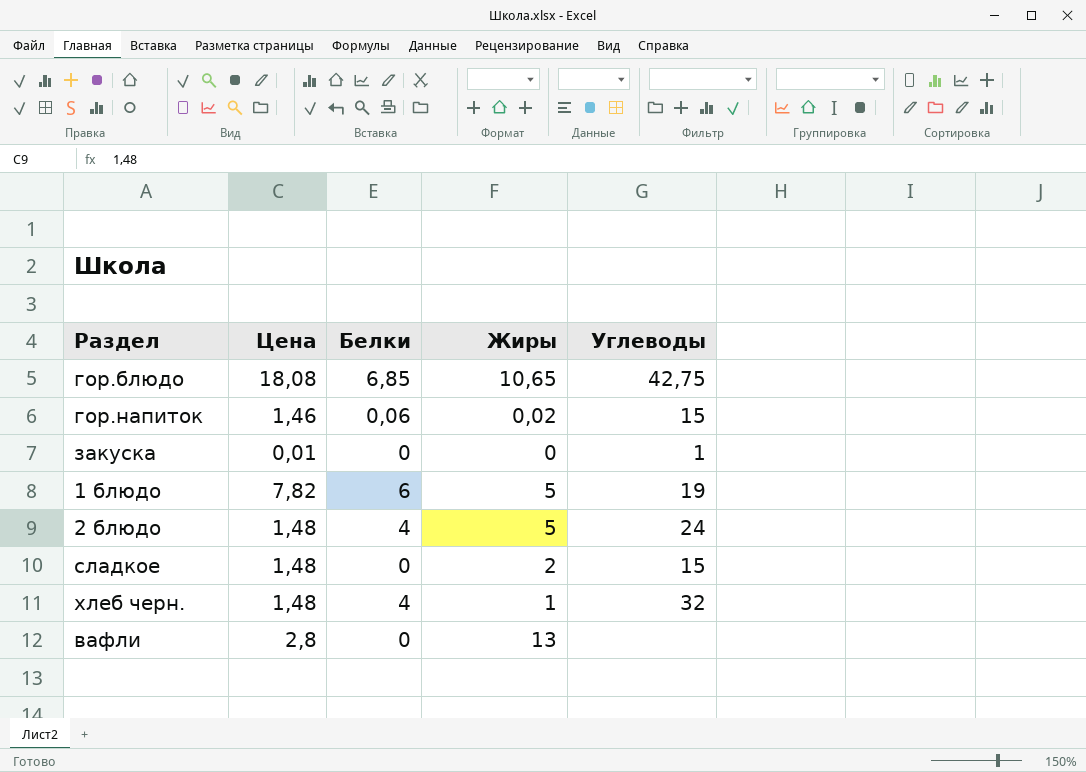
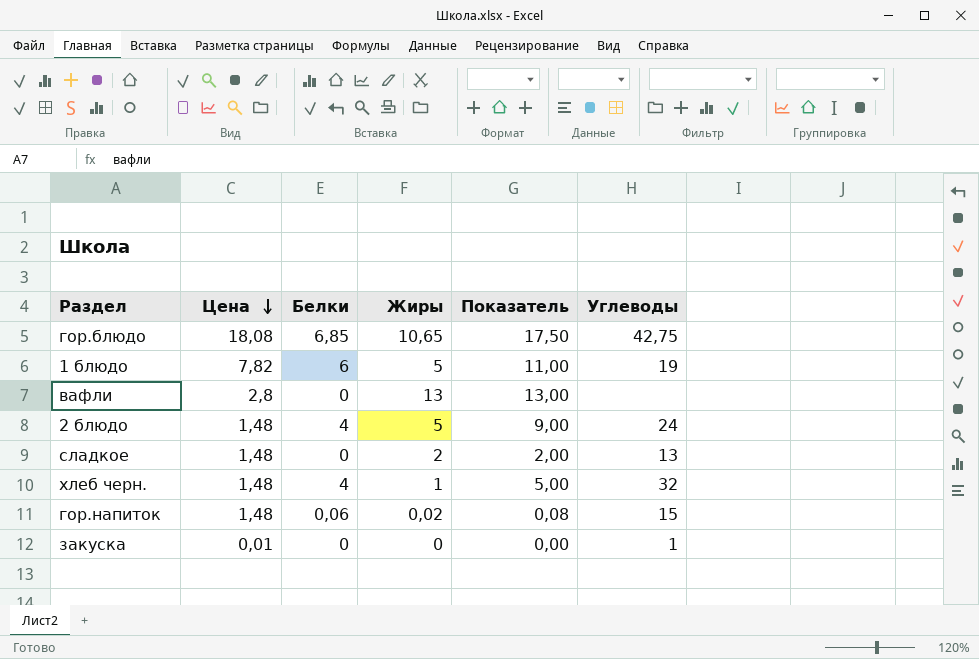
row order: none -> Цена descending
column Показатель | formula: none -> [Белки] + [Жиры]
сладкое | Углеводы: 15 -> 13
гор.напиток | Цена: 1,46 -> 1,48

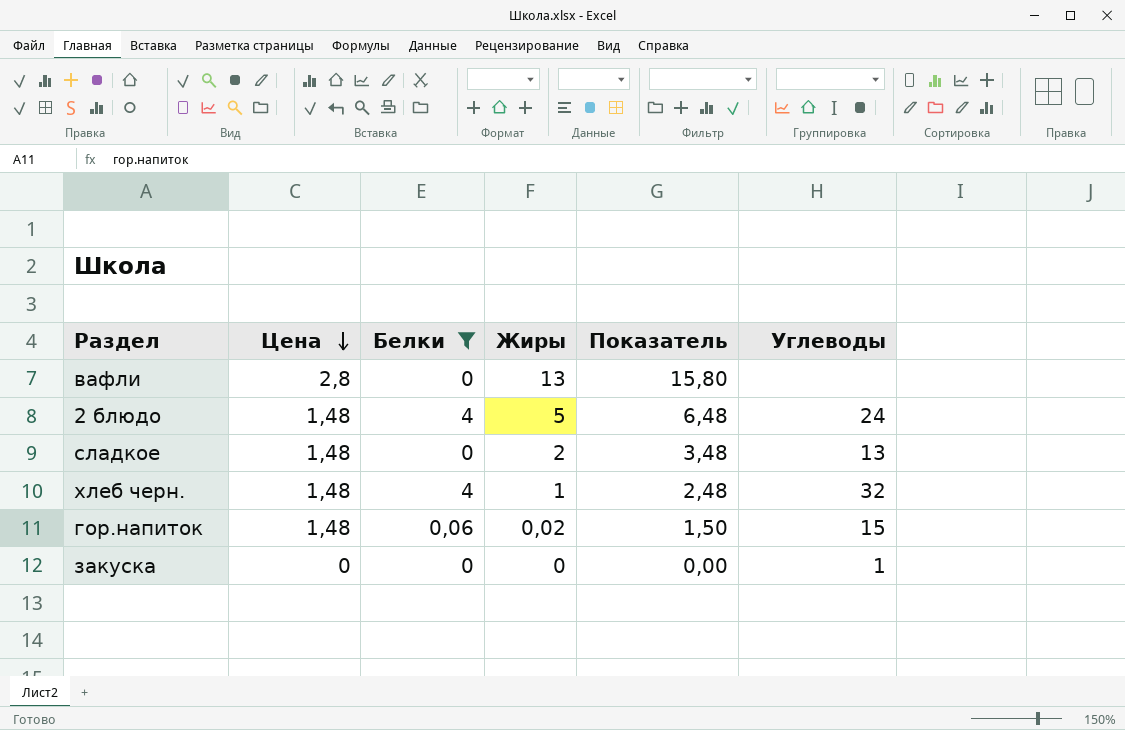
filter: none -> Белки <= 4
column Показатель | formula: [Белки] + [Жиры] -> [Цена] + [Жиры]
закуска | Цена: 0,01 -> 0

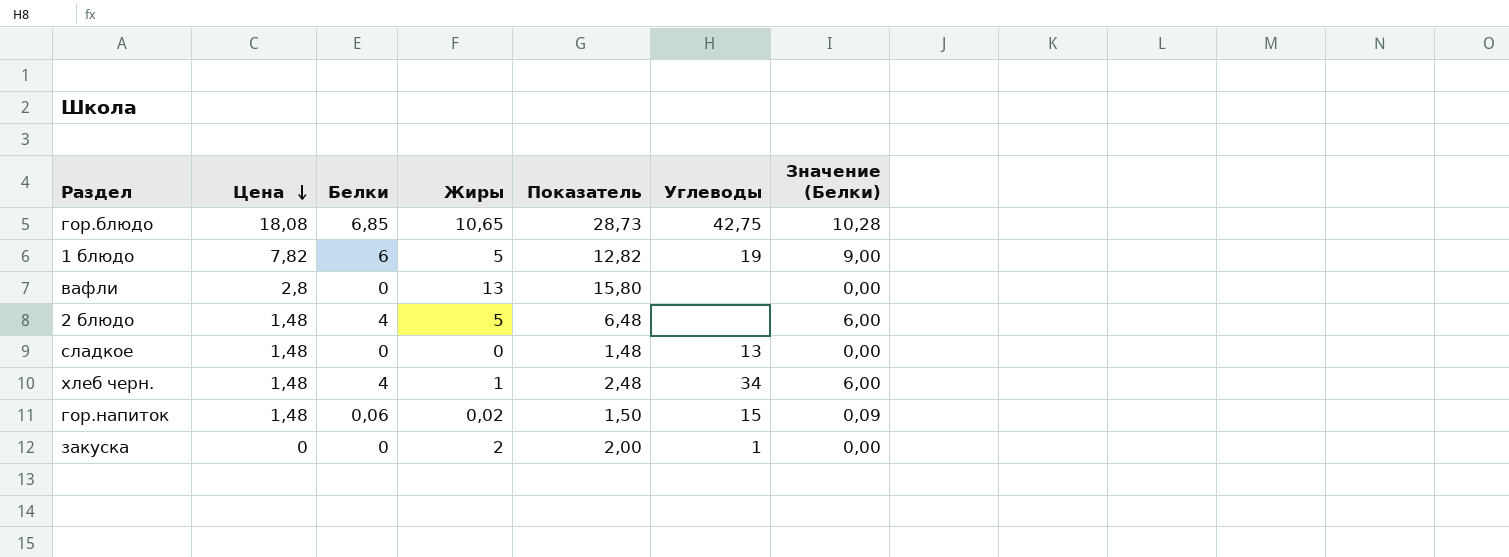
filter: Белки <= 4 -> none
column Значение (Белки) | formula: none -> [Белки] * 1,5
2 блюдо | Углеводы: 24 -> none
сладкое | Жиры: 2 -> 0
сладкое | Показатель: 3,48 -> 1,48
хлеб черн. | Углеводы: 32 -> 34
закуска | Жиры: 0 -> 2
закуска | Показатель: 0,00 -> 2,00

